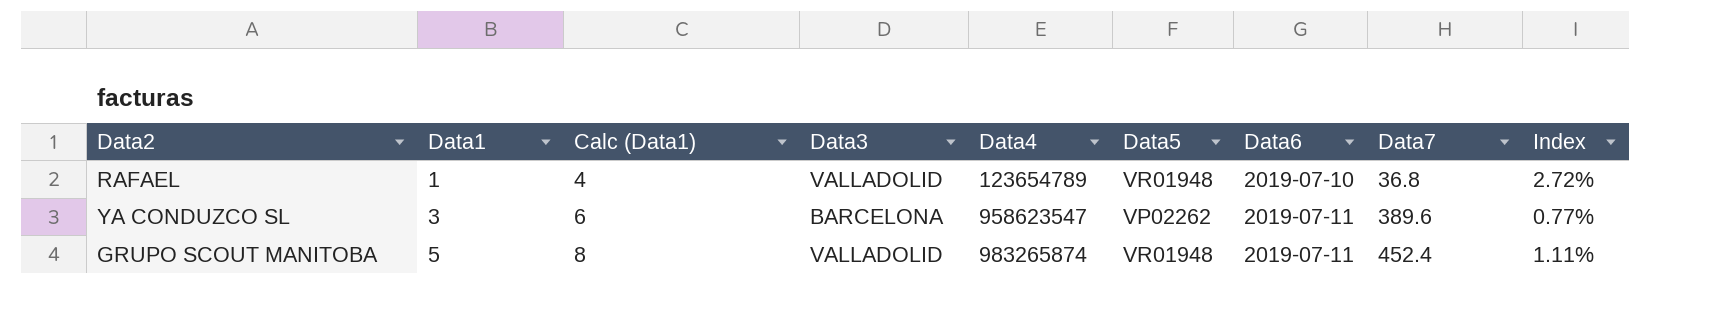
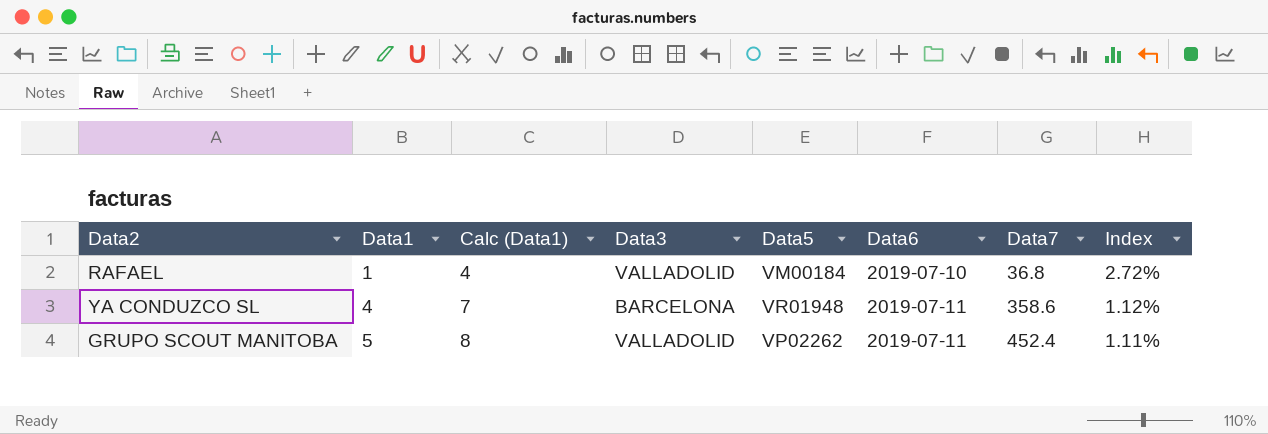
column Data4 | position: 5 -> none
RAFAEL | Data5: VR01948 -> VM00184
YA CONDUZCO SL | Data1: 3 -> 4
YA CONDUZCO SL | Calc (Data1): 6 -> 7
YA CONDUZCO SL | Data5: VP02262 -> VR01948
YA CONDUZCO SL | Data7: 389.6 -> 358.6
YA CONDUZCO SL | Index: 0.77% -> 1.12%
GRUPO SCOUT MANITOBA | Data5: VR01948 -> VP02262

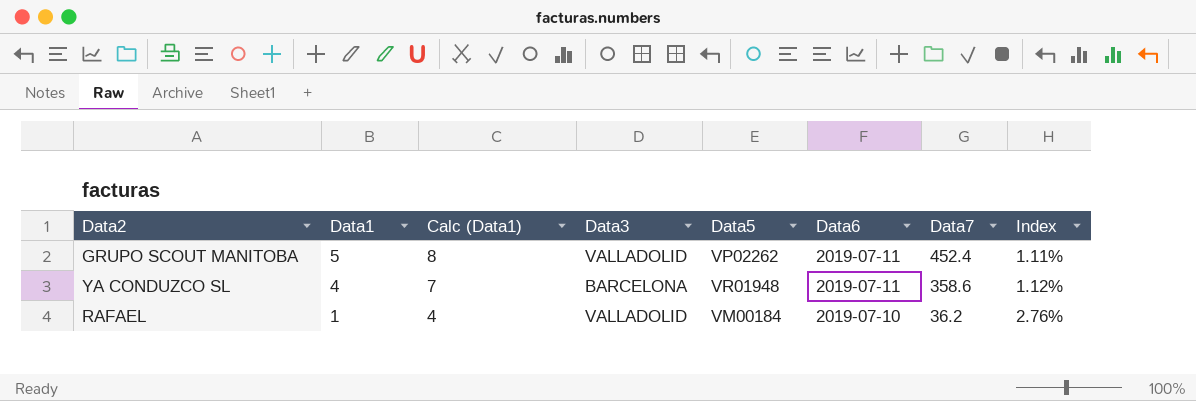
row order: Data1 ascending -> Data1 descending
RAFAEL | Data7: 36.8 -> 36.2
RAFAEL | Index: 2.72% -> 2.76%

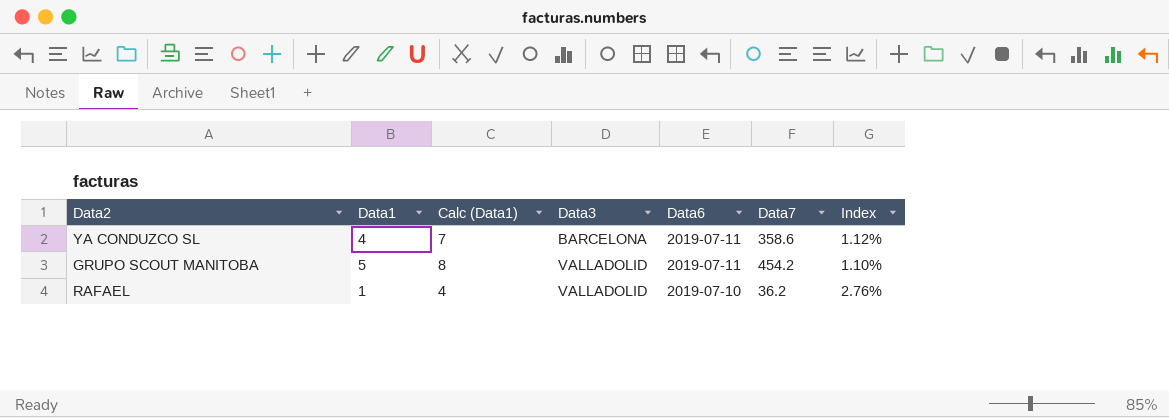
row order: Data1 descending -> Data3 ascending
column Data5 | position: 5 -> none
GRUPO SCOUT MANITOBA | Data7: 452.4 -> 454.2
GRUPO SCOUT MANITOBA | Index: 1.11% -> 1.10%

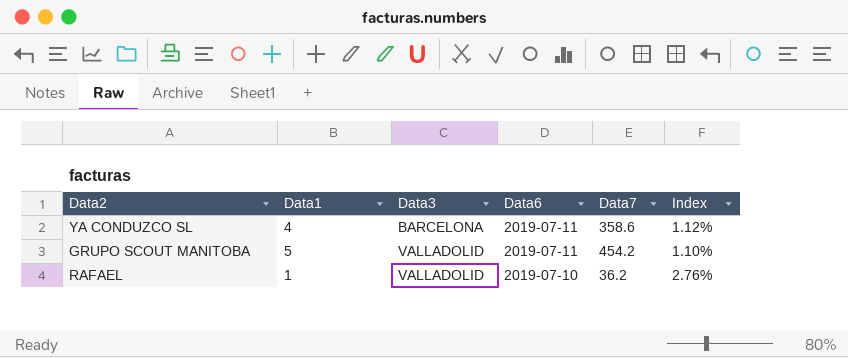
column Calc (Data1) | formula: [Data1] + 3 -> none

